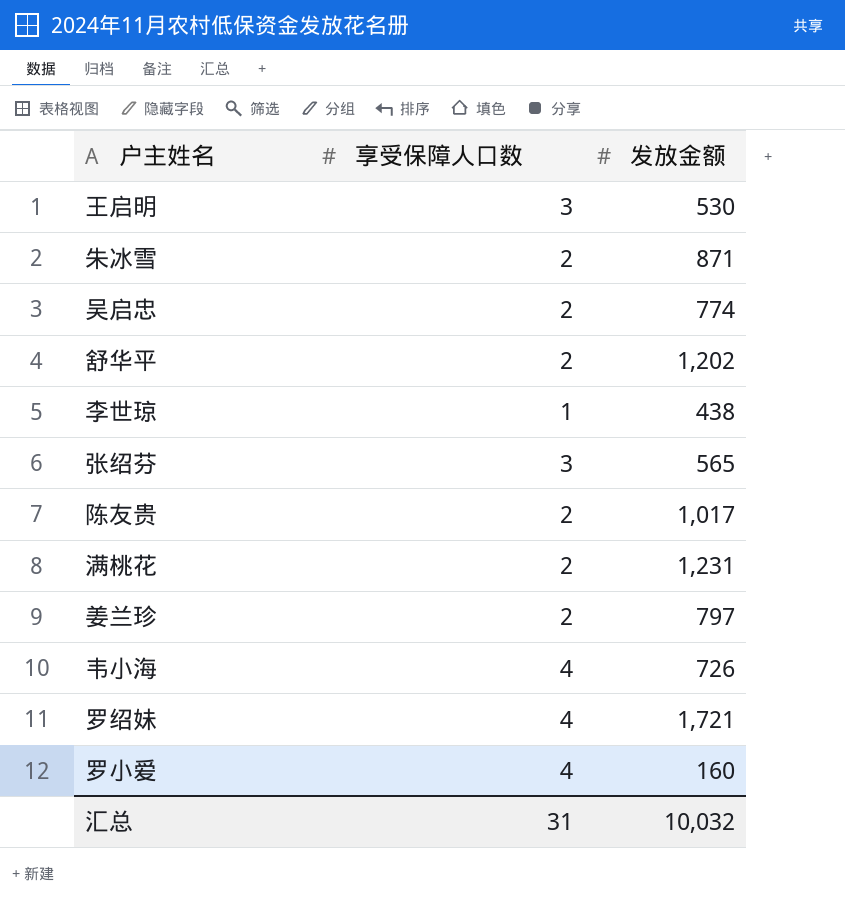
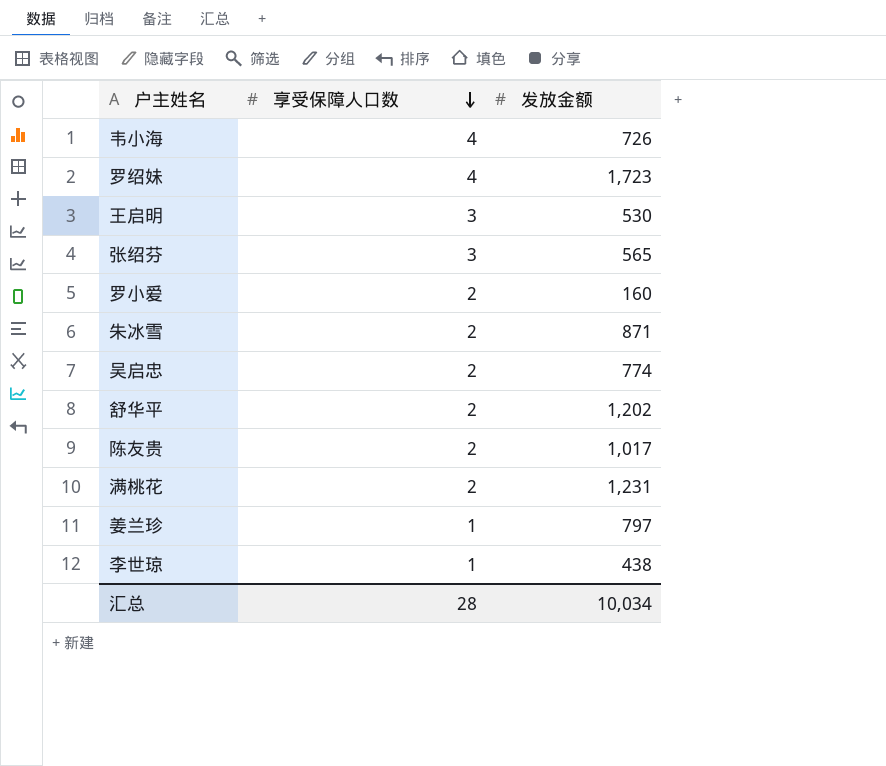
row order: none -> 享受保障人口数 descending
罗绍妹 | 发放金额: 1,721 -> 1,723
罗小爱 | 享受保障人口数: 4 -> 2
姜兰珍 | 享受保障人口数: 2 -> 1
汇总 | 享受保障人口数: 31 -> 28
汇总 | 发放金额: 10,032 -> 10,034

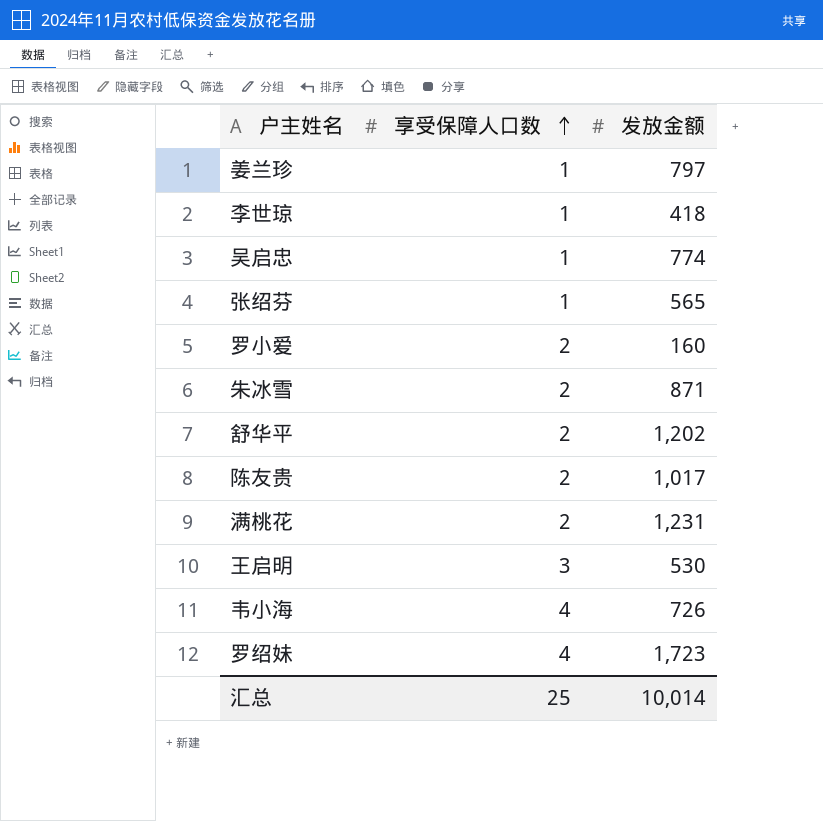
row order: 享受保障人口数 descending -> 享受保障人口数 ascending
李世琼 | 发放金额: 438 -> 418
吴启忠 | 享受保障人口数: 2 -> 1
张绍芬 | 享受保障人口数: 3 -> 1
汇总 | 享受保障人口数: 28 -> 25
汇总 | 发放金额: 10,034 -> 10,014

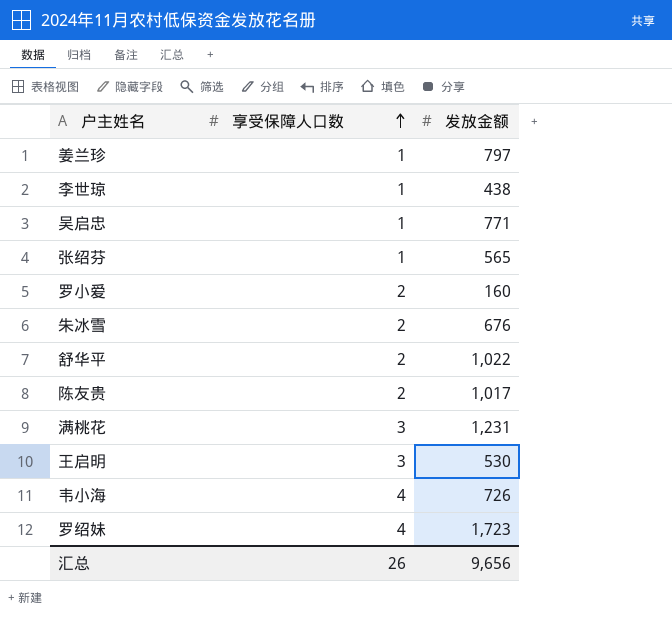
李世琼 | 发放金额: 418 -> 438
吴启忠 | 发放金额: 774 -> 771
朱冰雪 | 发放金额: 871 -> 676
舒华平 | 发放金额: 1,202 -> 1,022
满桃花 | 享受保障人口数: 2 -> 3
汇总 | 享受保障人口数: 25 -> 26
汇总 | 发放金额: 10,014 -> 9,656

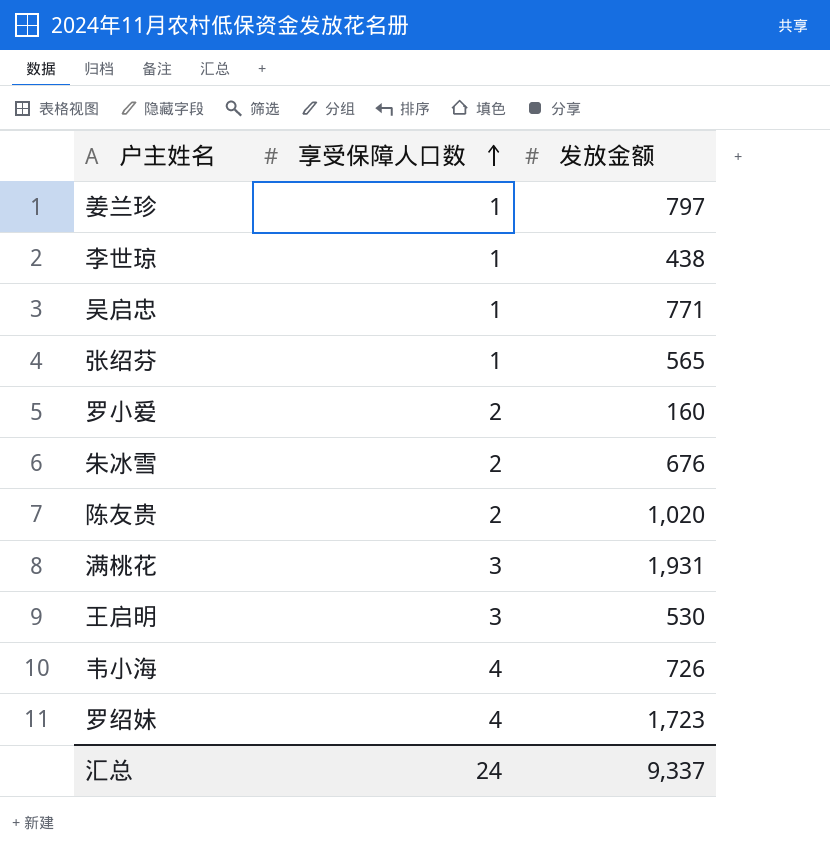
row 舒华平: 2 | 1,022 -> none
陈友贵 | 发放金额: 1,017 -> 1,020
满桃花 | 发放金额: 1,231 -> 1,931
汇总 | 享受保障人口数: 26 -> 24
汇总 | 发放金额: 9,656 -> 9,337

